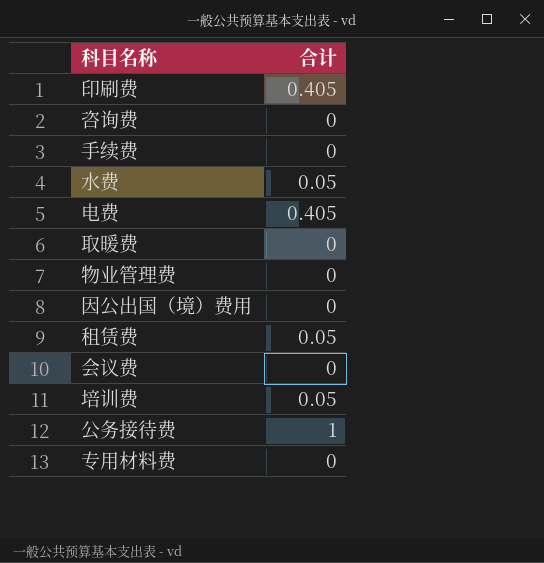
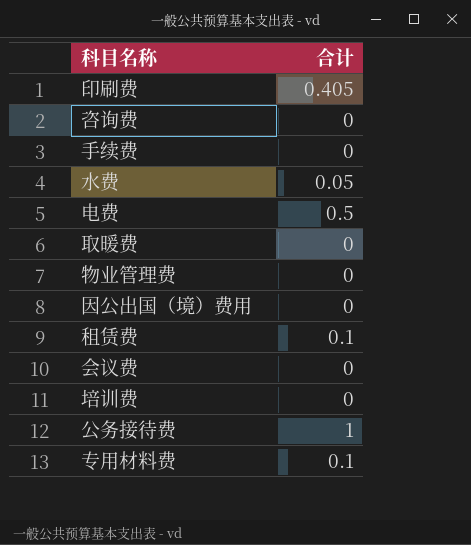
电费 | 合计: 0.405 -> 0.5
租赁费 | 合计: 0.05 -> 0.1
培训费 | 合计: 0.05 -> 0
专用材料费 | 合计: 0 -> 0.1

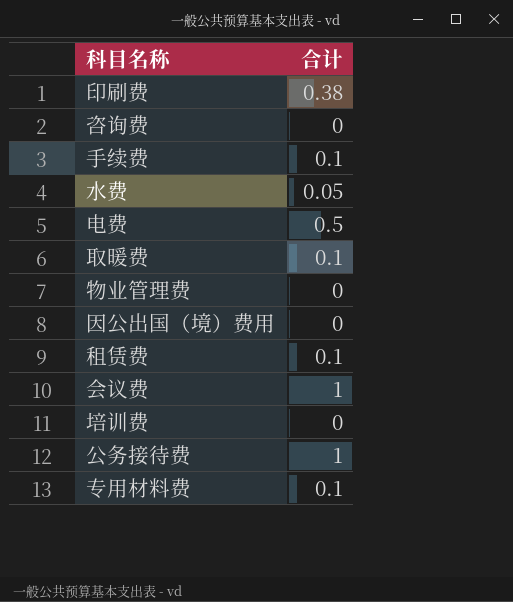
印刷费 | 合计: 0.405 -> 0.38
手续费 | 合计: 0 -> 0.1
取暖费 | 合计: 0 -> 0.1
会议费 | 合计: 0 -> 1

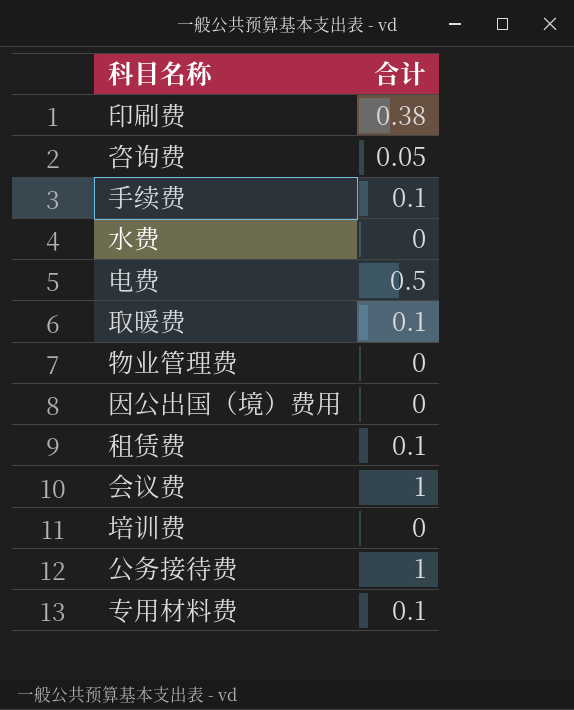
咨询费 | 合计: 0 -> 0.05
水费 | 合计: 0.05 -> 0

